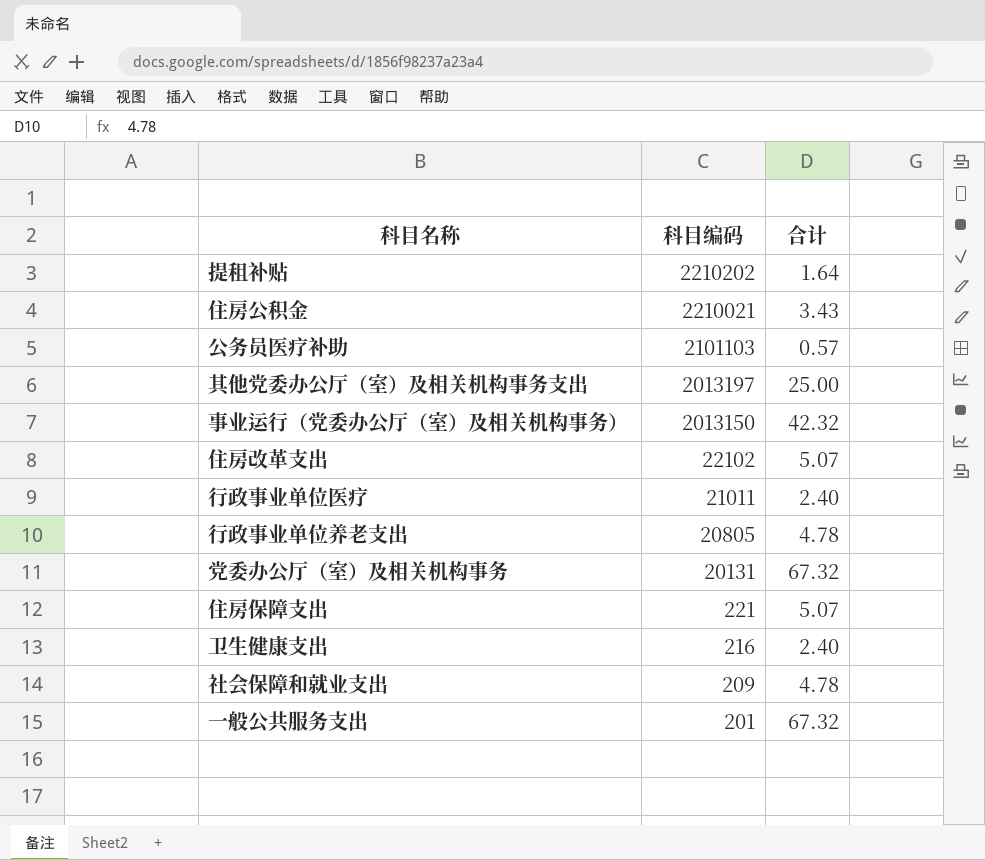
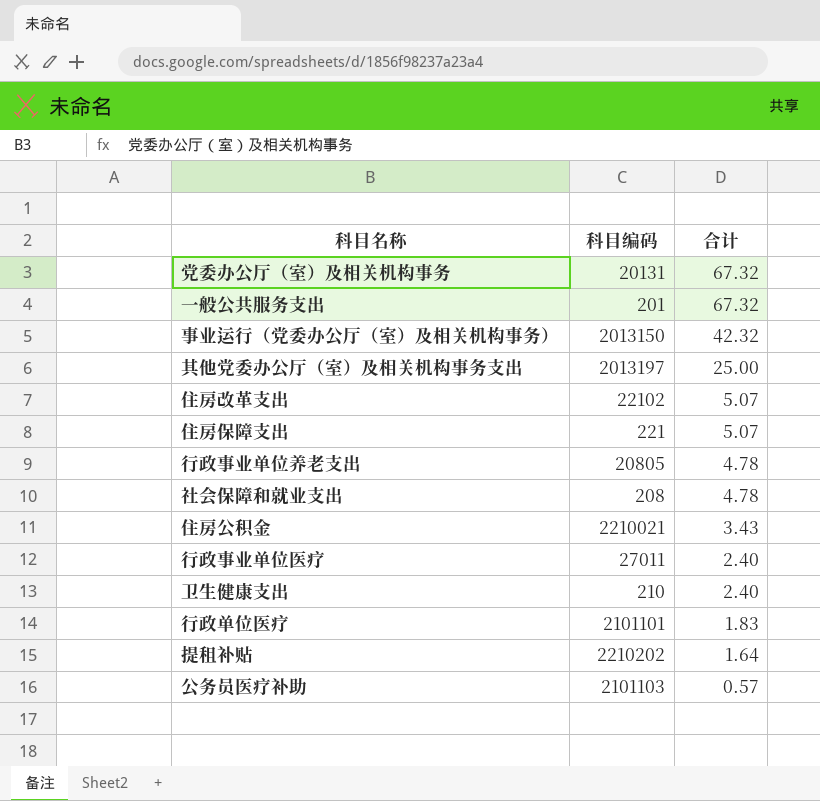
row order: 科目编码 descending -> 合计 descending
社会保障和就业支出 | 科目编码: 209 -> 208
行政事业单位医疗 | 科目编码: 21011 -> 27011
卫生健康支出 | 科目编码: 216 -> 210
row 行政单位医疗: none -> 2101101 | 1.83

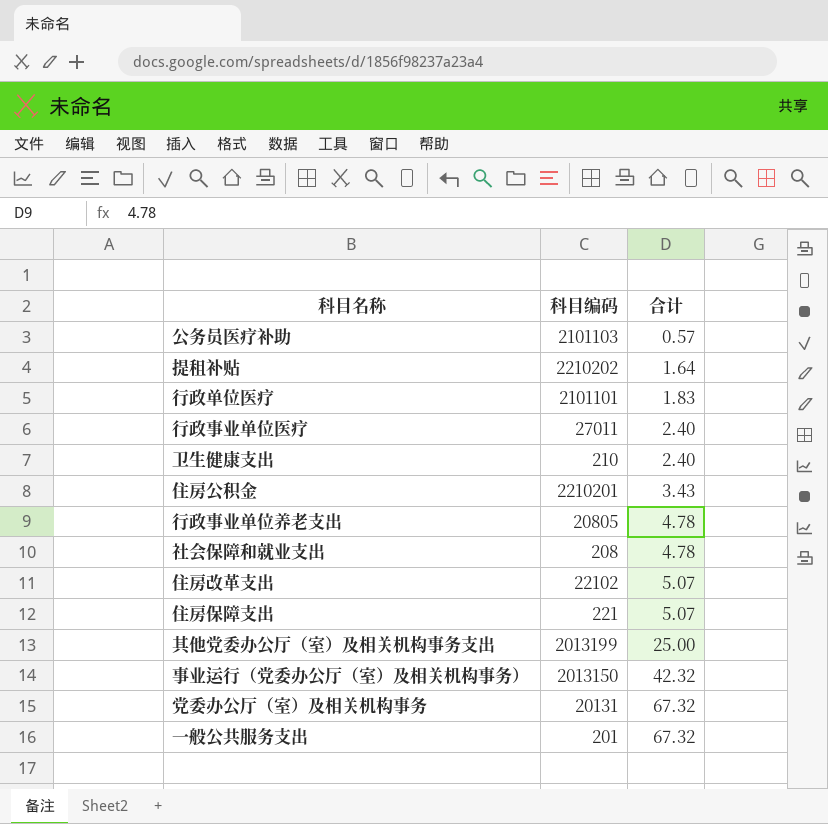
row order: 合计 descending -> 合计 ascending
住房公积金 | 科目编码: 2210021 -> 2210201
其他党委办公厅（室）及相关机构事务支出 | 科目编码: 2013197 -> 2013199

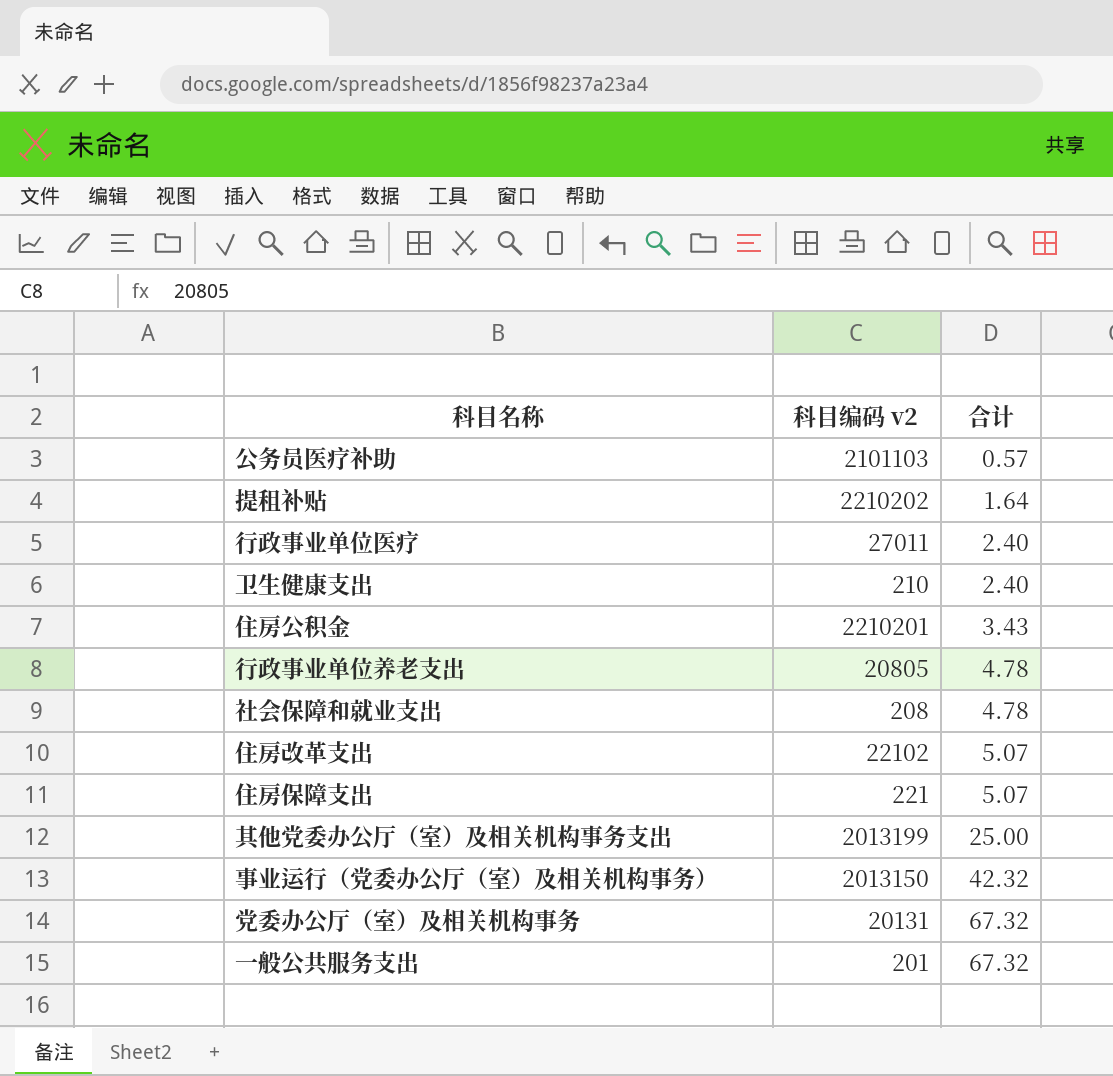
column name: 科目编码 -> 科目编码 v2
row 行政单位医疗: 2101101 | 1.83 -> none

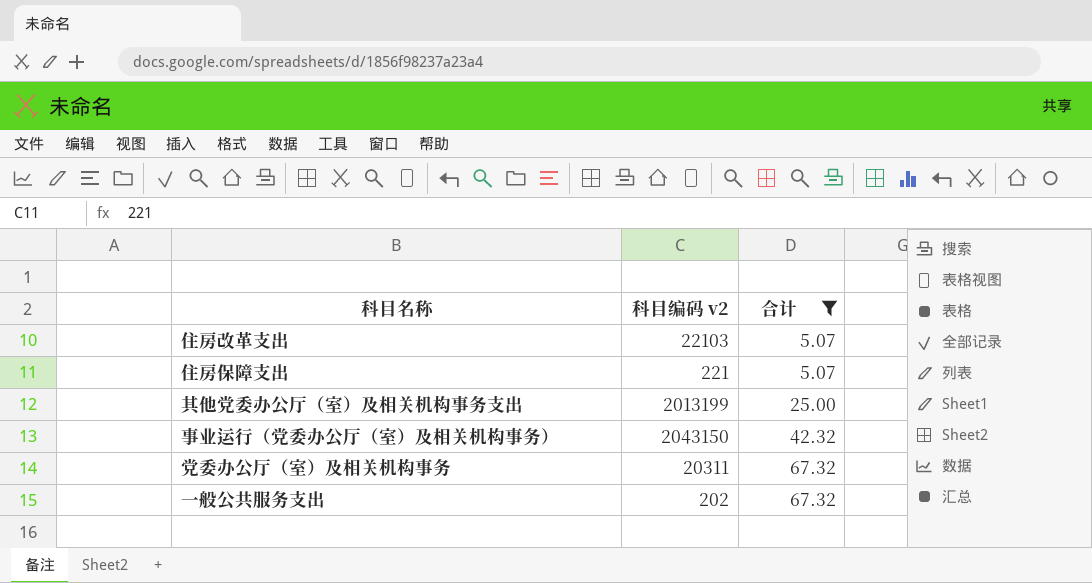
filter: none -> 合计 >= 5.07
住房改革支出 | 科目编码 v2: 22102 -> 22103
事业运行（党委办公厅（室）及相关机构事务） | 科目编码 v2: 2013150 -> 2043150
党委办公厅（室）及相关机构事务 | 科目编码 v2: 20131 -> 20311
一般公共服务支出 | 科目编码 v2: 201 -> 202

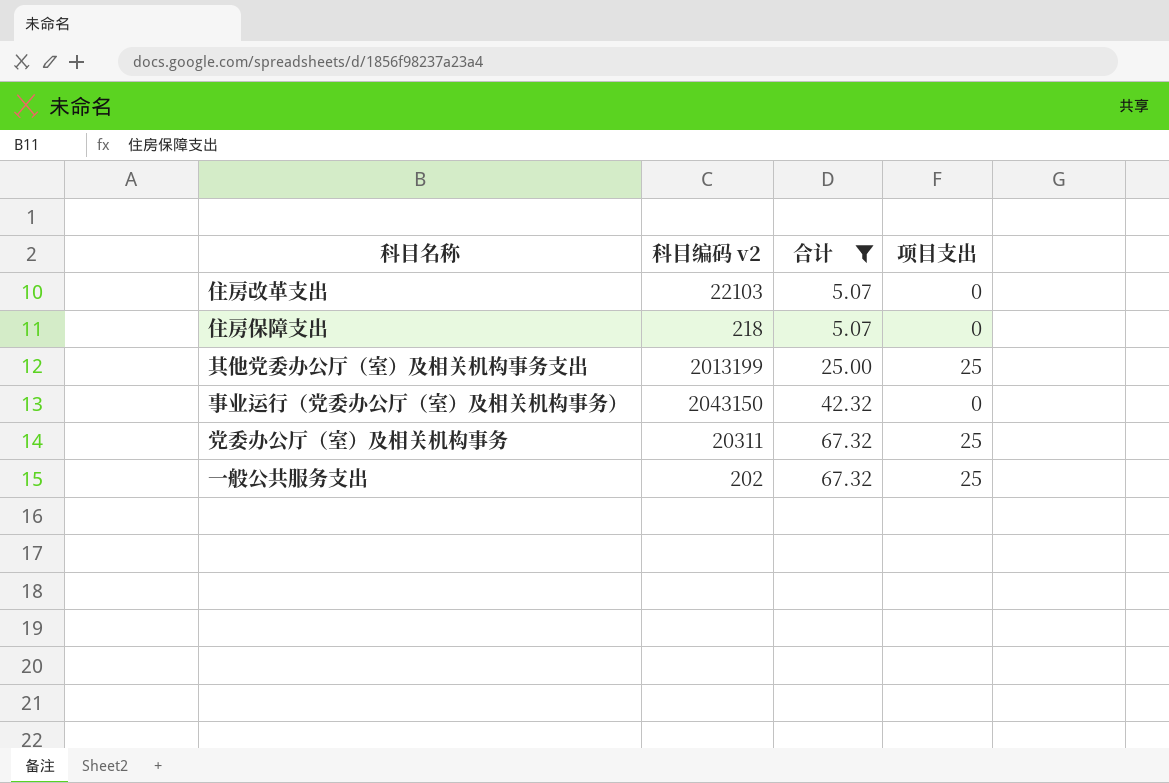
column 项目支出 | position: none -> 4
住房保障支出 | 科目编码 v2: 221 -> 218

